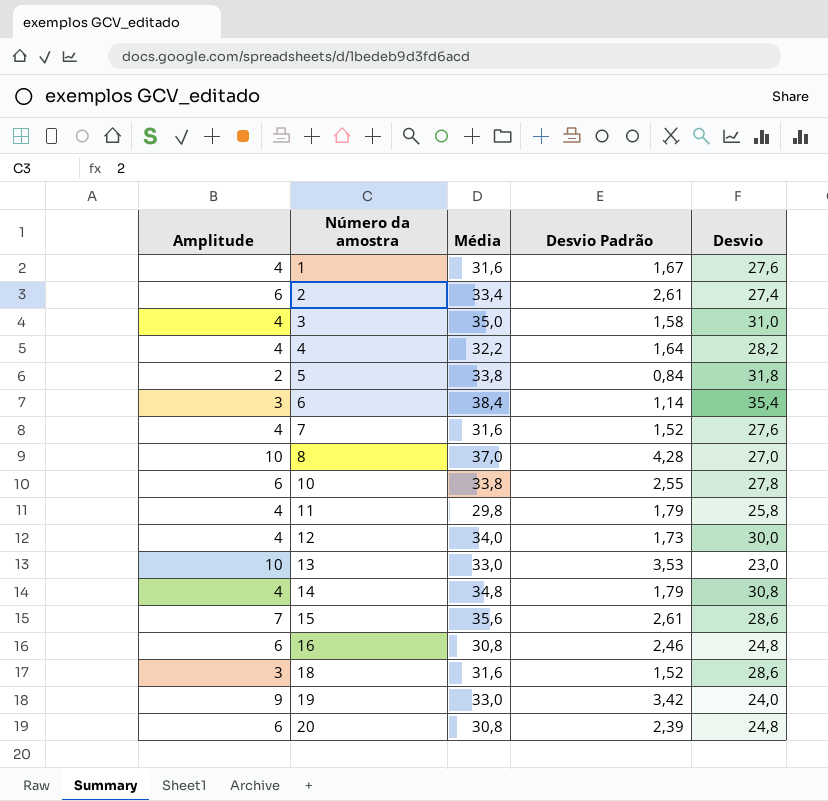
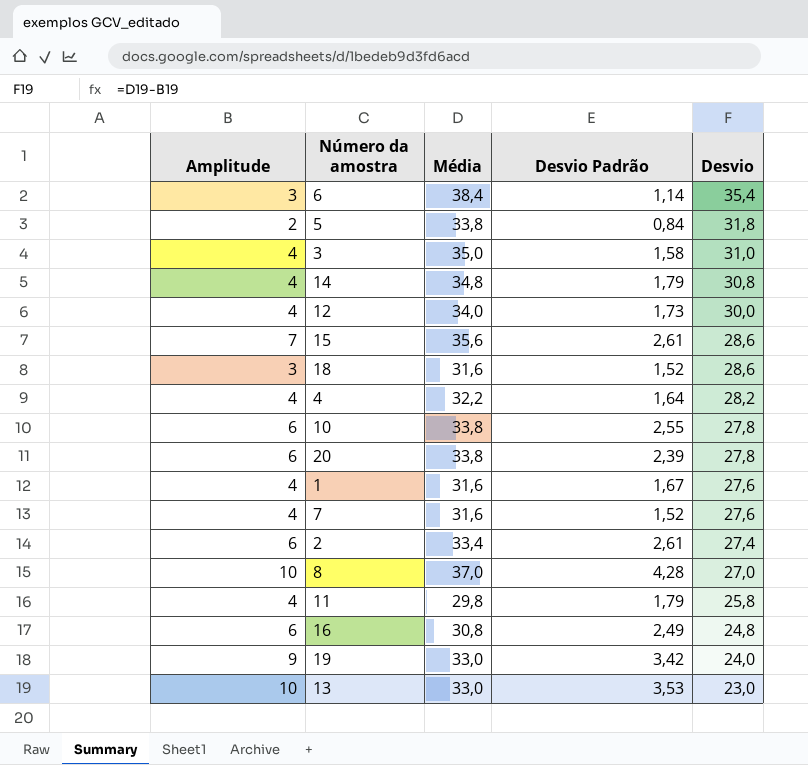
row order: Número da amostra ascending -> Desvio descending
20 | Média: 30,8 -> 33,8
20 | Desvio: 24,8 -> 27,8
16 | Desvio Padrão: 2,46 -> 2,49

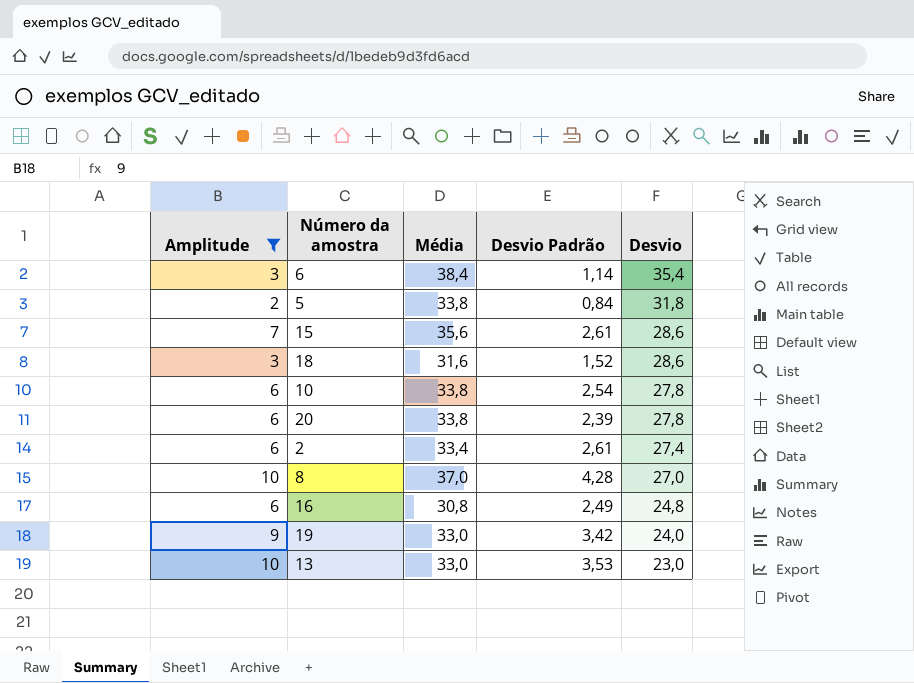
filter: none -> Amplitude != 4
10 | Desvio Padrão: 2,55 -> 2,54

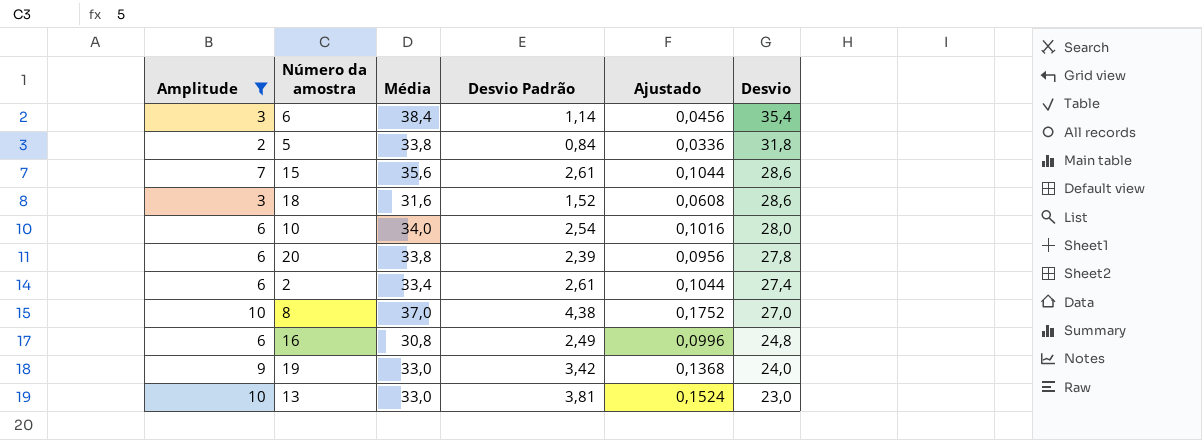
column Ajustado | formula: none -> [Desvio Padrão] * 0,04
10 | Média: 33,8 -> 34,0
10 | Desvio: 27,8 -> 28,0
8 | Desvio Padrão: 4,28 -> 4,38
13 | Desvio Padrão: 3,53 -> 3,81

